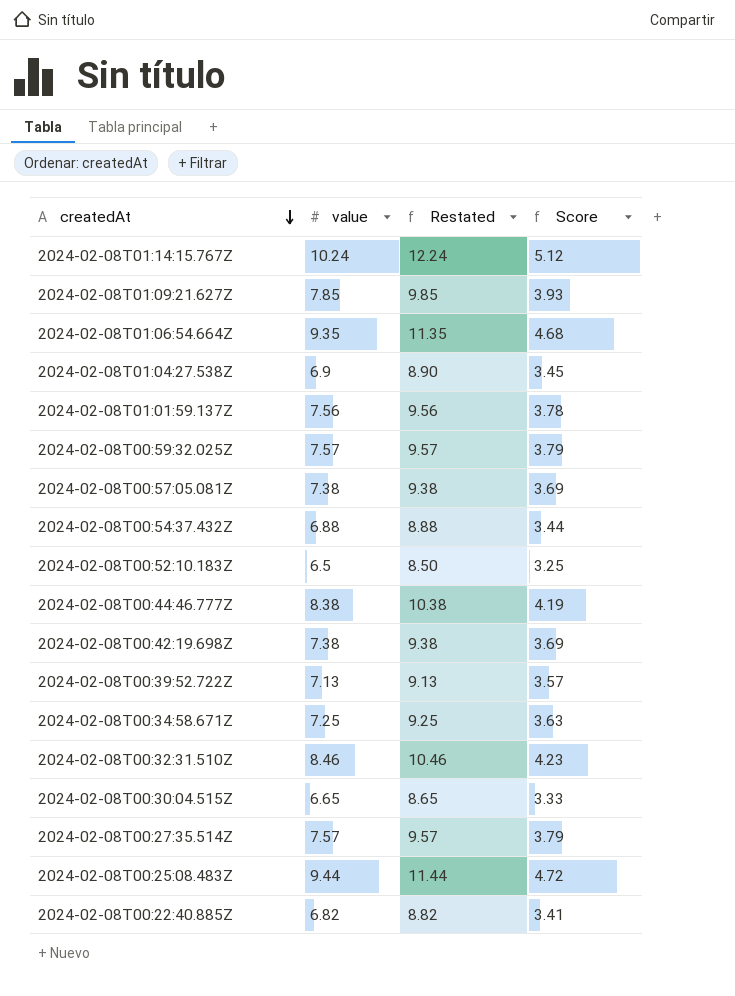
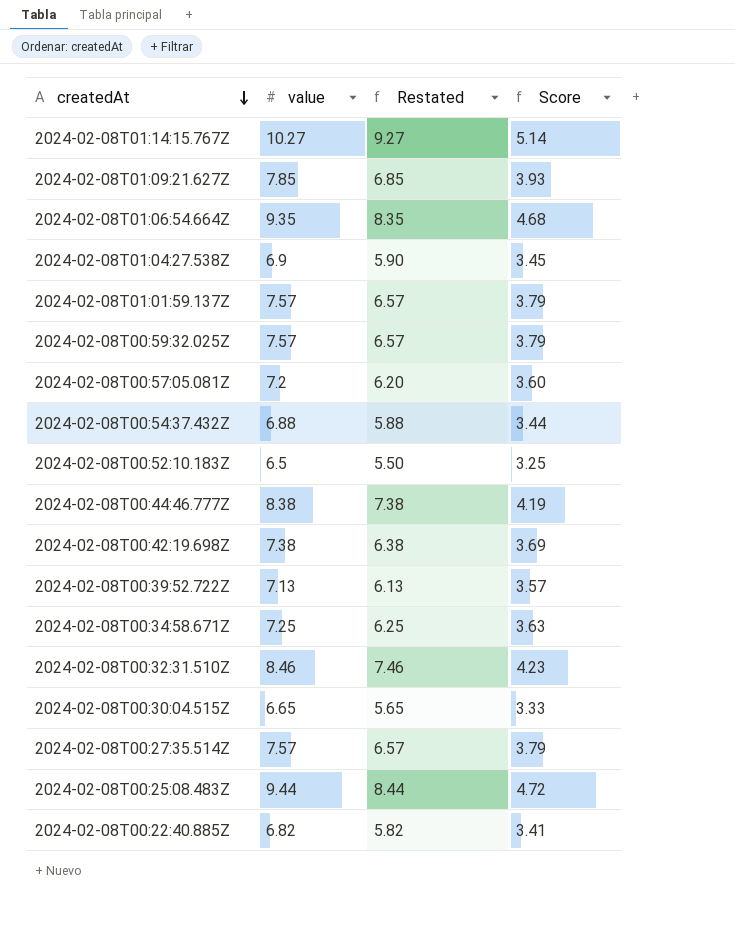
column Restated | formula: [value] + 2 -> [value] - 1
2024-02-08T01:14:15.767Z | value: 10.24 -> 10.27
2024-02-08T01:14:15.767Z | Score: 5.12 -> 5.14
2024-02-08T01:01:59.137Z | value: 7.56 -> 7.57
2024-02-08T01:01:59.137Z | Score: 3.78 -> 3.79
2024-02-08T00:57:05.081Z | value: 7.38 -> 7.2
2024-02-08T00:57:05.081Z | Score: 3.69 -> 3.60

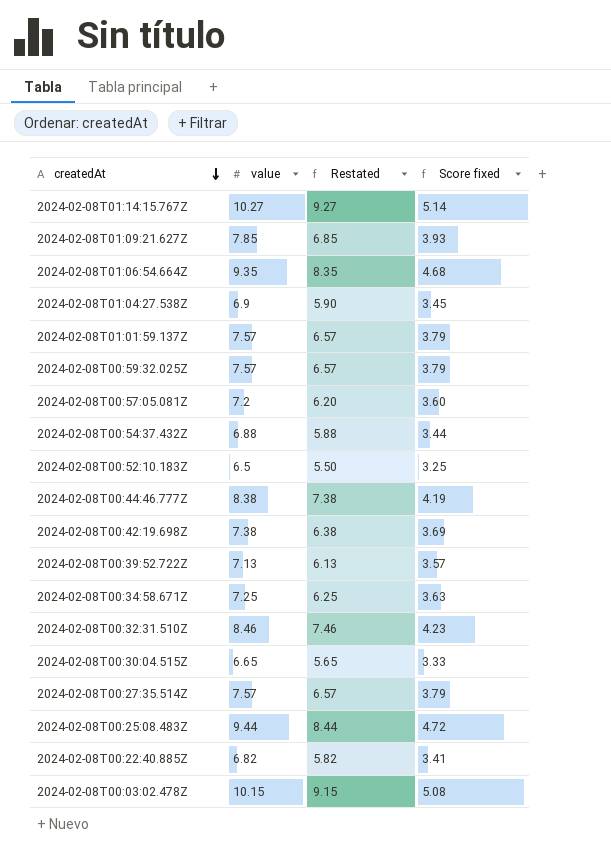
column name: Score -> Score fixed
row 2024-02-08T00:03:02.478Z: none -> 10.15 | 9.15 | 5.08

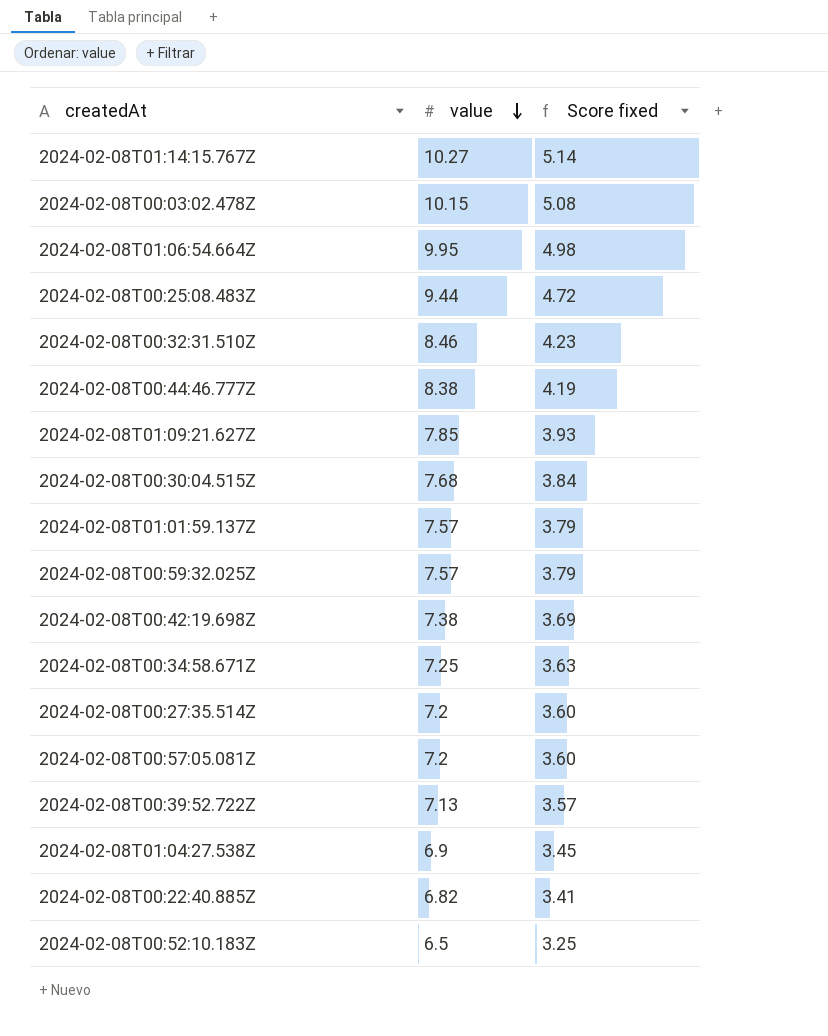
row order: createdAt descending -> value descending
column Restated | formula: [value] - 1 -> none
row 2024-02-08T00:54:37.432Z: 6.88 | 5.88 | 3.44 -> none
2024-02-08T01:06:54.664Z | value: 9.35 -> 9.95
2024-02-08T01:06:54.664Z | Score fixed: 4.68 -> 4.98
2024-02-08T00:30:04.515Z | value: 6.65 -> 7.68
2024-02-08T00:30:04.515Z | Score fixed: 3.33 -> 3.84
2024-02-08T00:27:35.514Z | value: 7.57 -> 7.2
2024-02-08T00:27:35.514Z | Score fixed: 3.79 -> 3.60

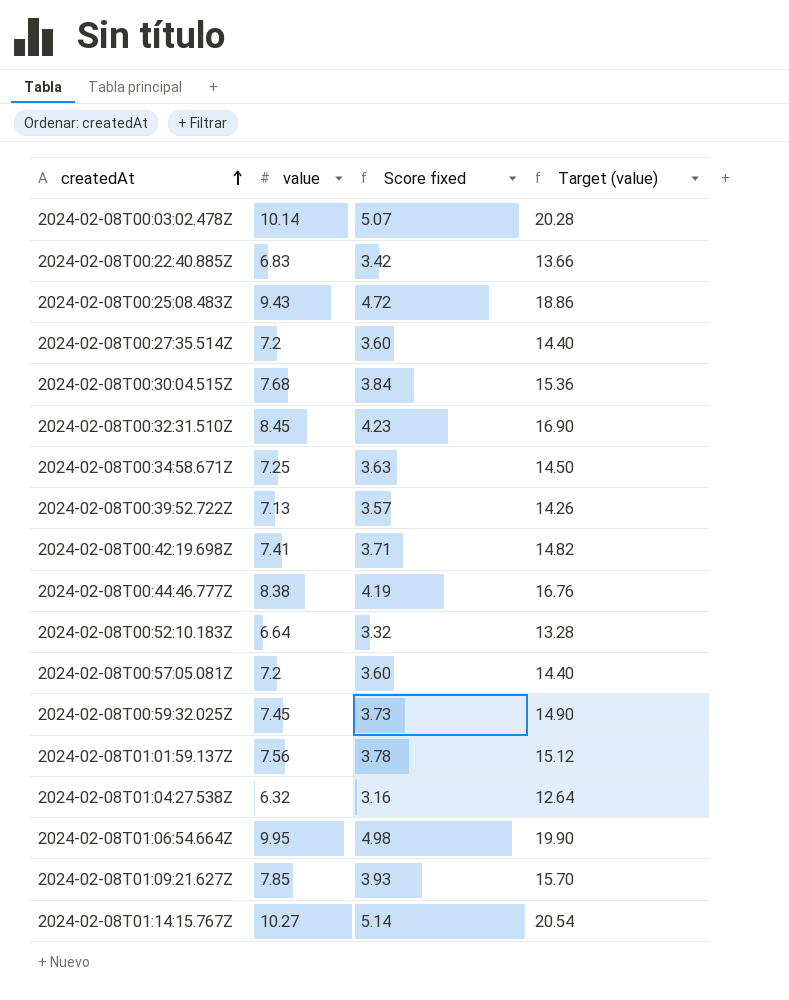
row order: value descending -> createdAt ascending
column Target (value) | formula: none -> [value] * 2
2024-02-08T00:03:02.478Z | value: 10.15 -> 10.14
2024-02-08T00:03:02.478Z | Score fixed: 5.08 -> 5.07
2024-02-08T00:22:40.885Z | value: 6.82 -> 6.83
2024-02-08T00:22:40.885Z | Score fixed: 3.41 -> 3.42
2024-02-08T00:25:08.483Z | value: 9.44 -> 9.43
2024-02-08T00:32:31.510Z | value: 8.46 -> 8.45
2024-02-08T00:42:19.698Z | value: 7.38 -> 7.41
2024-02-08T00:42:19.698Z | Score fixed: 3.69 -> 3.71
2024-02-08T00:52:10.183Z | value: 6.5 -> 6.64
2024-02-08T00:52:10.183Z | Score fixed: 3.25 -> 3.32
2024-02-08T00:59:32.025Z | value: 7.57 -> 7.45
2024-02-08T00:59:32.025Z | Score fixed: 3.79 -> 3.73
2024-02-08T01:01:59.137Z | value: 7.57 -> 7.56
2024-02-08T01:01:59.137Z | Score fixed: 3.79 -> 3.78
2024-02-08T01:04:27.538Z | value: 6.9 -> 6.32
2024-02-08T01:04:27.538Z | Score fixed: 3.45 -> 3.16

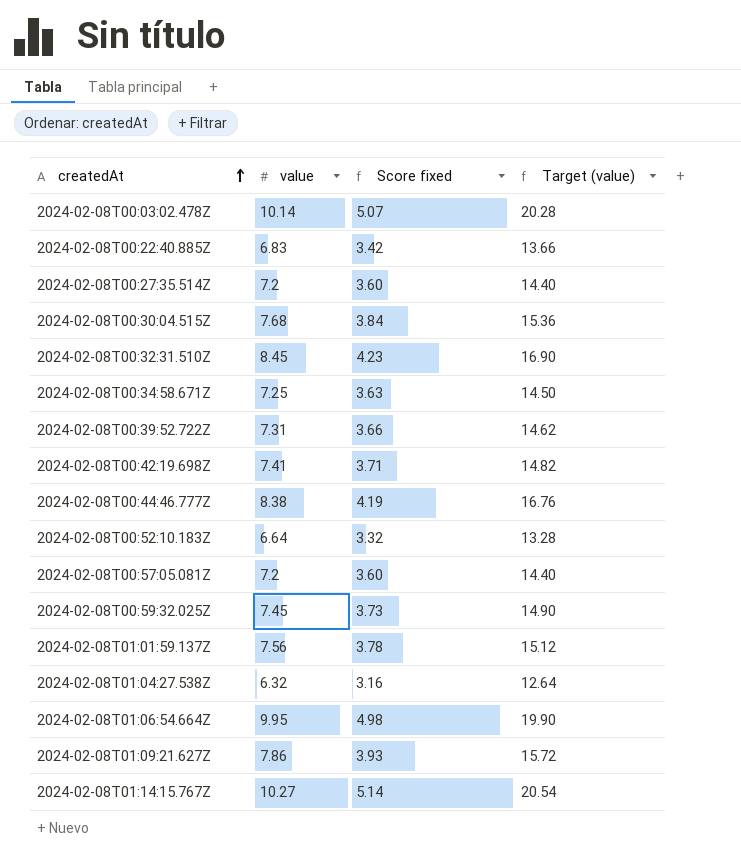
row 2024-02-08T00:25:08.483Z: 9.43 | 4.72 | 18.86 -> none
2024-02-08T00:39:52.722Z | value: 7.13 -> 7.31
2024-02-08T00:39:52.722Z | Score fixed: 3.57 -> 3.66
2024-02-08T00:39:52.722Z | Target (value): 14.26 -> 14.62
2024-02-08T01:09:21.627Z | value: 7.85 -> 7.86
2024-02-08T01:09:21.627Z | Target (value): 15.70 -> 15.72

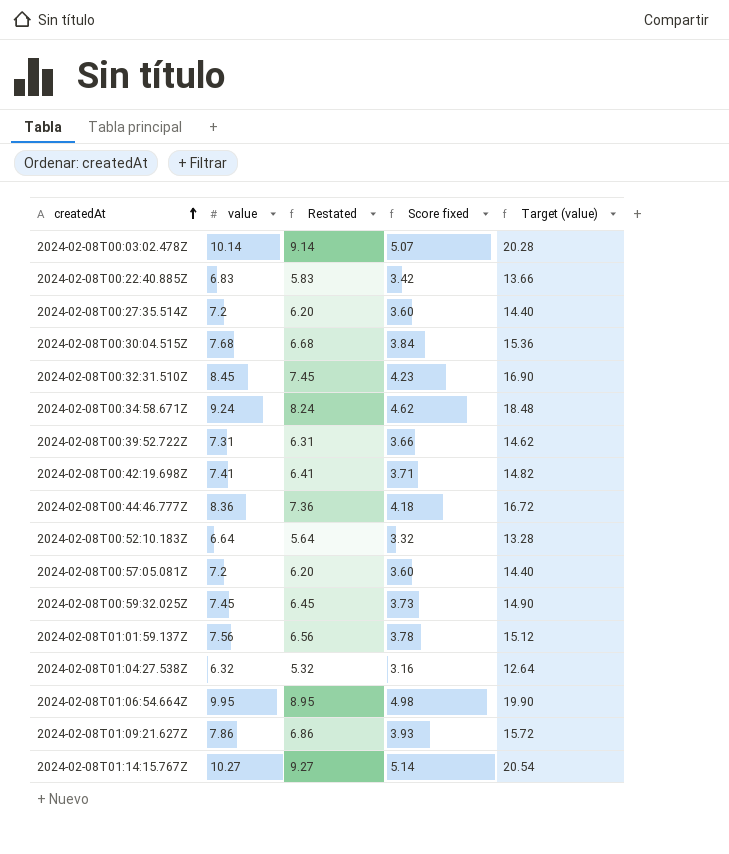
column Restated | formula: none -> [value] - 1
2024-02-08T00:34:58.671Z | value: 7.25 -> 9.24
2024-02-08T00:34:58.671Z | Score fixed: 3.63 -> 4.62
2024-02-08T00:34:58.671Z | Target (value): 14.50 -> 18.48
2024-02-08T00:44:46.777Z | value: 8.38 -> 8.36
2024-02-08T00:44:46.777Z | Score fixed: 4.19 -> 4.18
2024-02-08T00:44:46.777Z | Target (value): 16.76 -> 16.72

